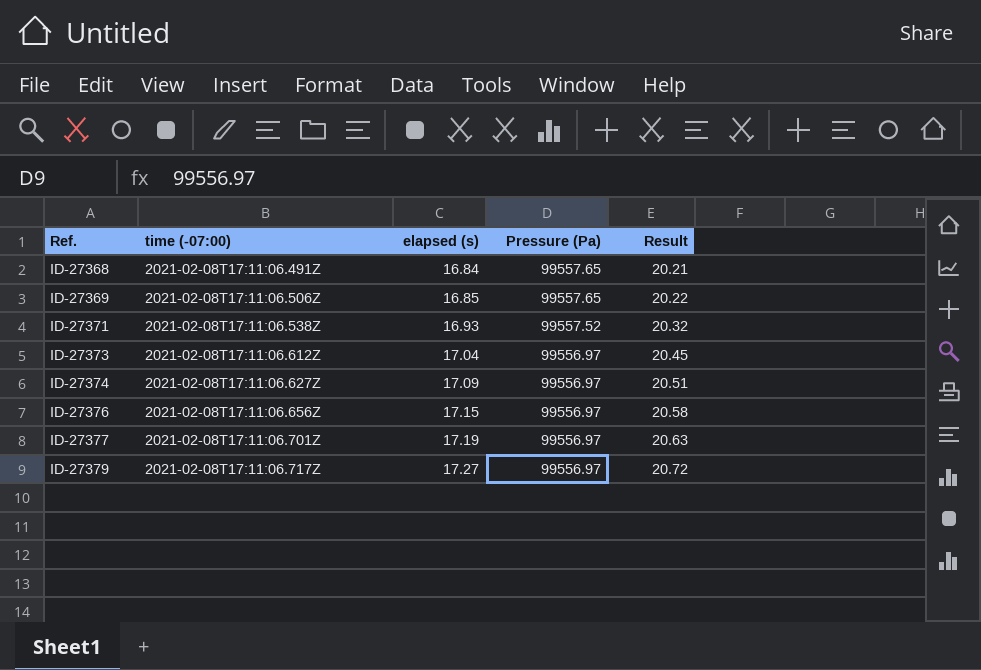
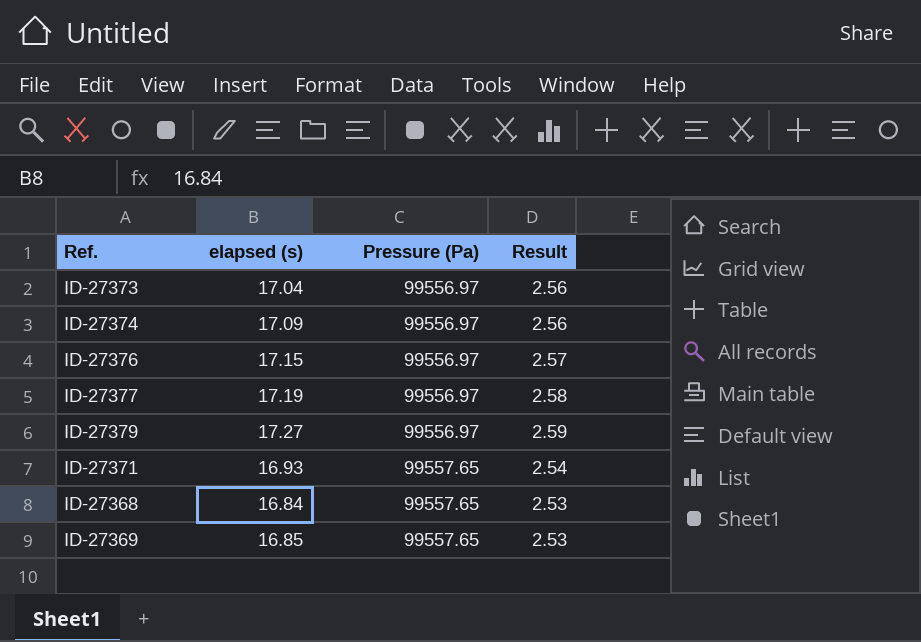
row order: Ref. ascending -> Pressure (Pa) ascending
column time (-07:00) | position: 2 -> none
column Result | formula: [elapsed (s)] * 1.2 -> [elapsed (s)] * 0.15
ID-27371 | Pressure (Pa): 99557.52 -> 99557.65

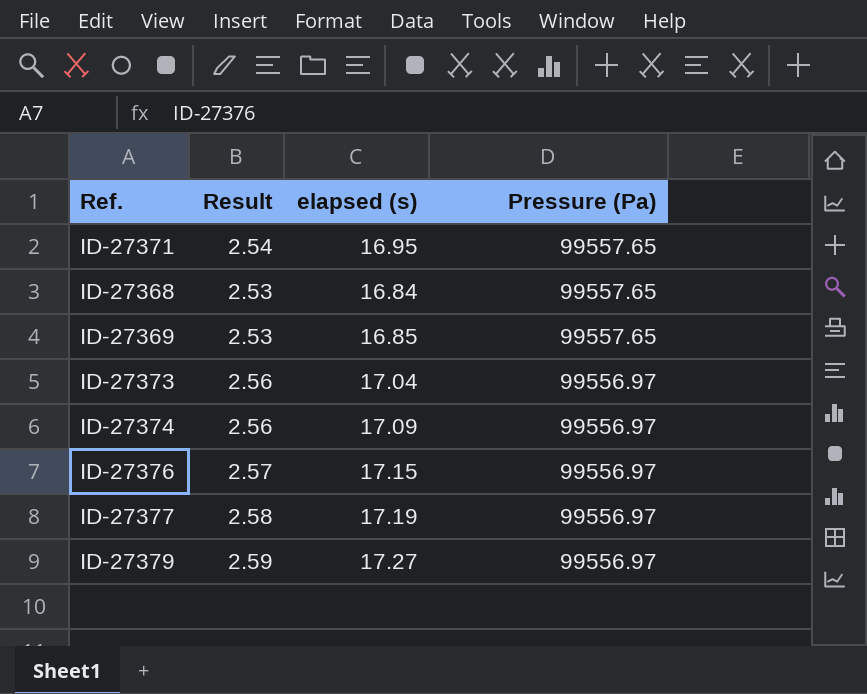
row order: Pressure (Pa) ascending -> Pressure (Pa) descending
column Result | position: 4 -> 2
ID-27371 | elapsed (s): 16.93 -> 16.95

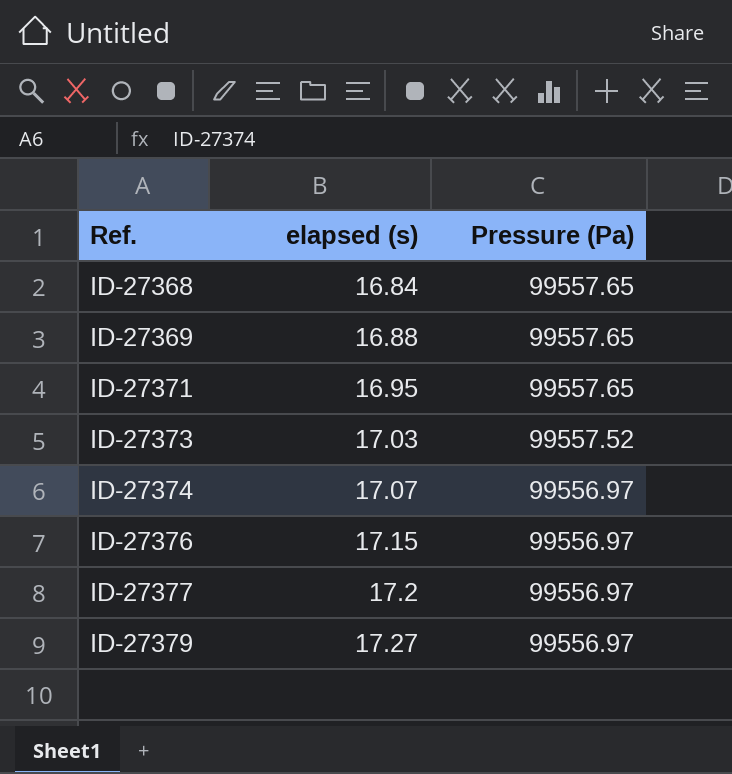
row order: Pressure (Pa) descending -> Ref. ascending
column Result | formula: [elapsed (s)] * 0.15 -> none
ID-27369 | elapsed (s): 16.85 -> 16.88
ID-27373 | elapsed (s): 17.04 -> 17.03
ID-27373 | Pressure (Pa): 99556.97 -> 99557.52
ID-27374 | elapsed (s): 17.09 -> 17.07
ID-27377 | elapsed (s): 17.19 -> 17.2

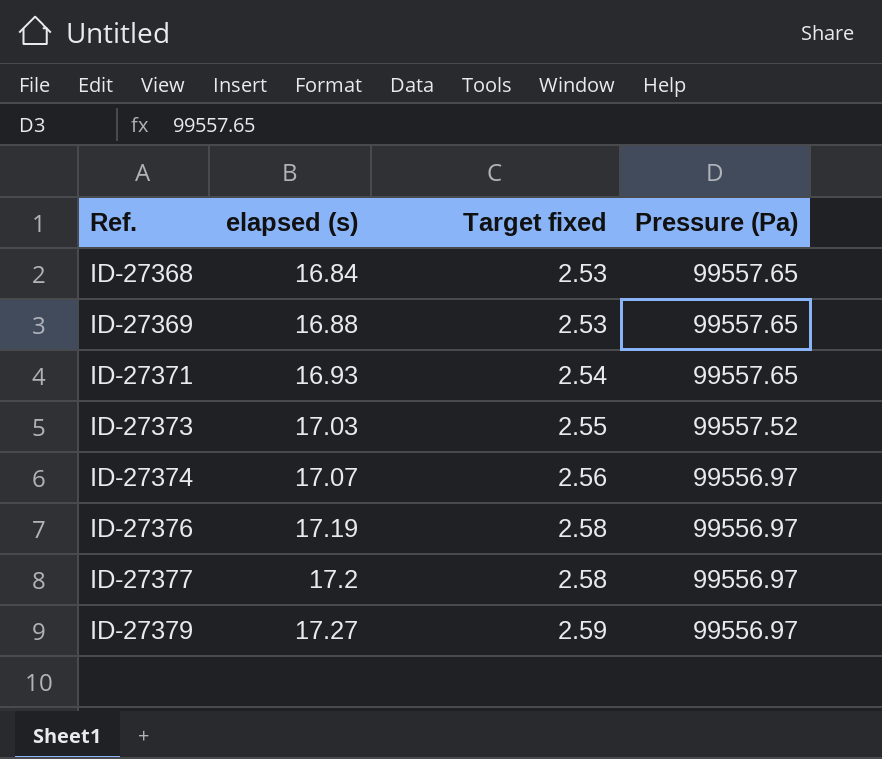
column Target fixed | formula: none -> [elapsed (s)] * 0.15
ID-27371 | elapsed (s): 16.95 -> 16.93
ID-27376 | elapsed (s): 17.15 -> 17.19

